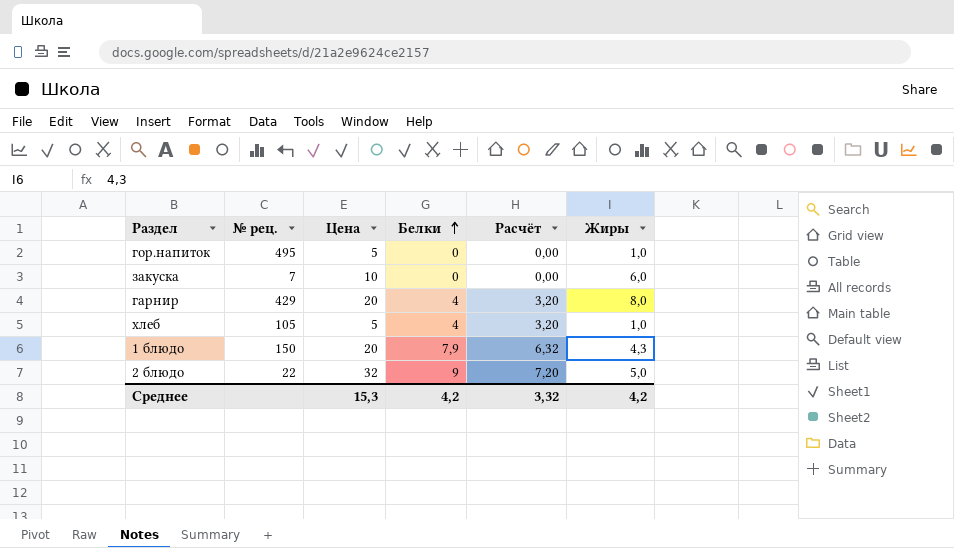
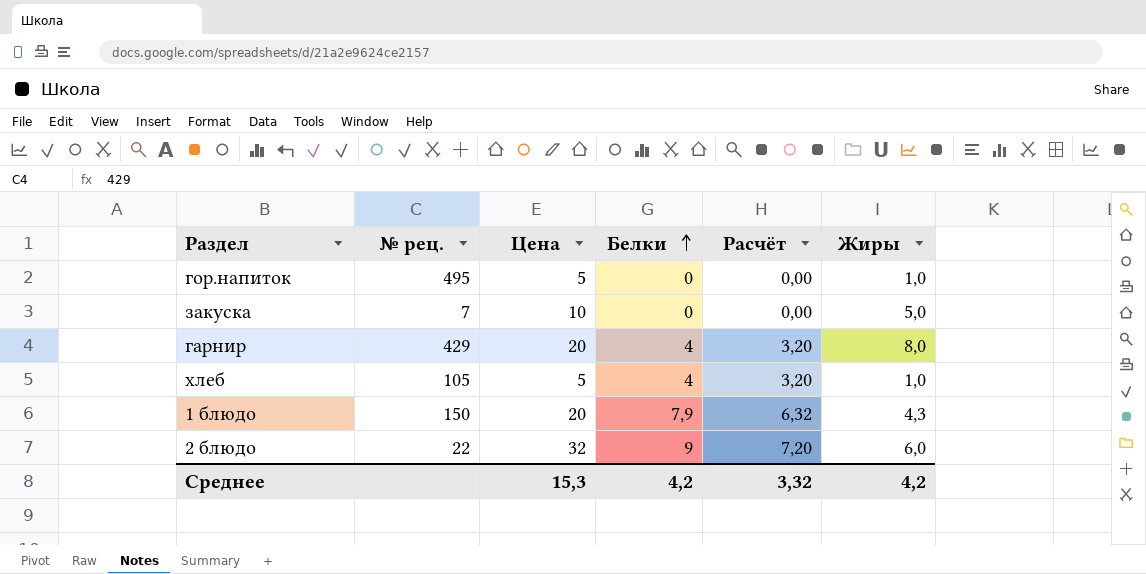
закуска | Жиры: 6,0 -> 5,0
2 блюдо | Жиры: 5,0 -> 6,0

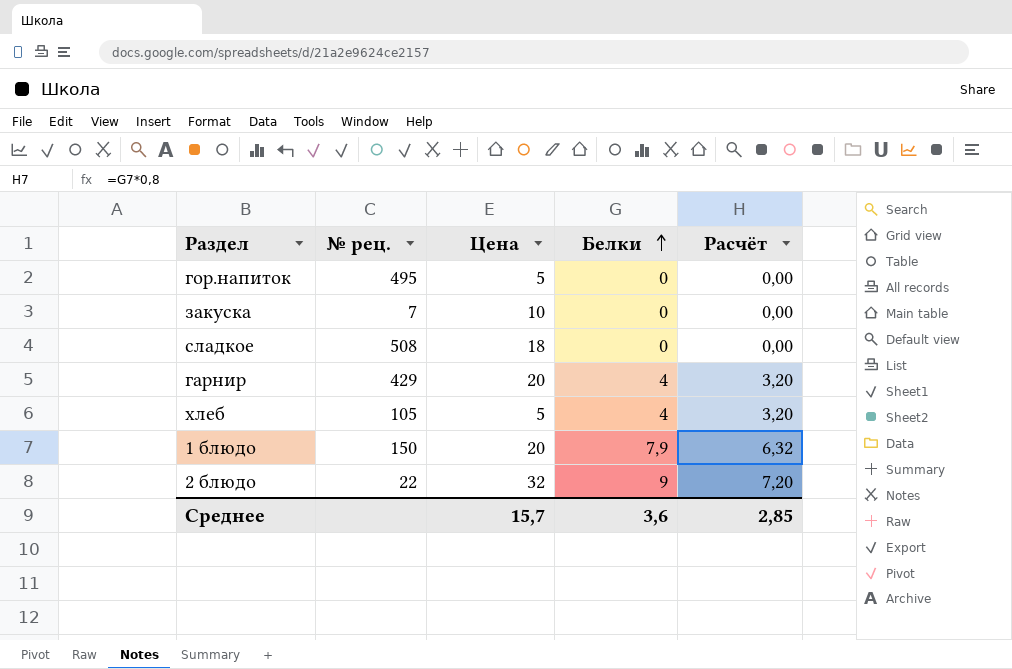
column Жиры | position: 6 -> none
row сладкое: none -> 508 | 18 | 0 | 0,00
Среднее | Цена: 15,3 -> 15,7
Среднее | Белки: 4,2 -> 3,6
Среднее | Расчёт: 3,32 -> 2,85

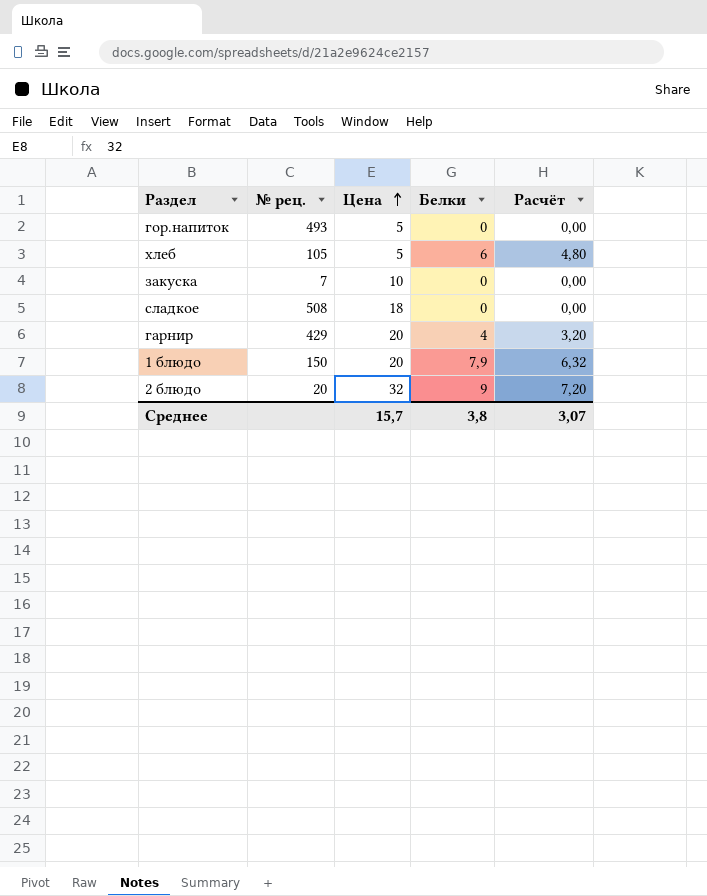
row order: Белки ascending -> Цена ascending
гор.напиток | № рец.: 495 -> 493
хлеб | Белки: 4 -> 6
хлеб | Расчёт: 3,20 -> 4,80
2 блюдо | № рец.: 22 -> 20
Среднее | Белки: 3,6 -> 3,8
Среднее | Расчёт: 2,85 -> 3,07

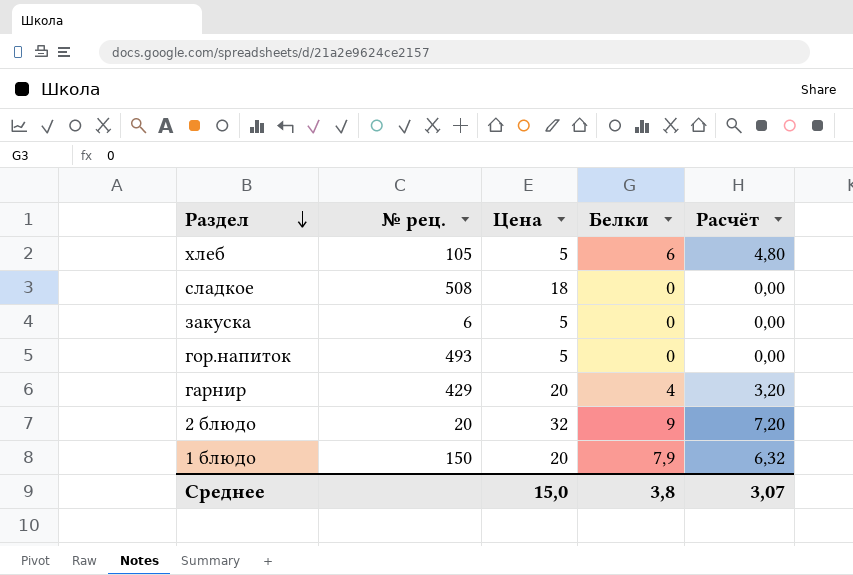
row order: Цена ascending -> Раздел descending
закуска | № рец.: 7 -> 6
закуска | Цена: 10 -> 5
Среднее | Цена: 15,7 -> 15,0

